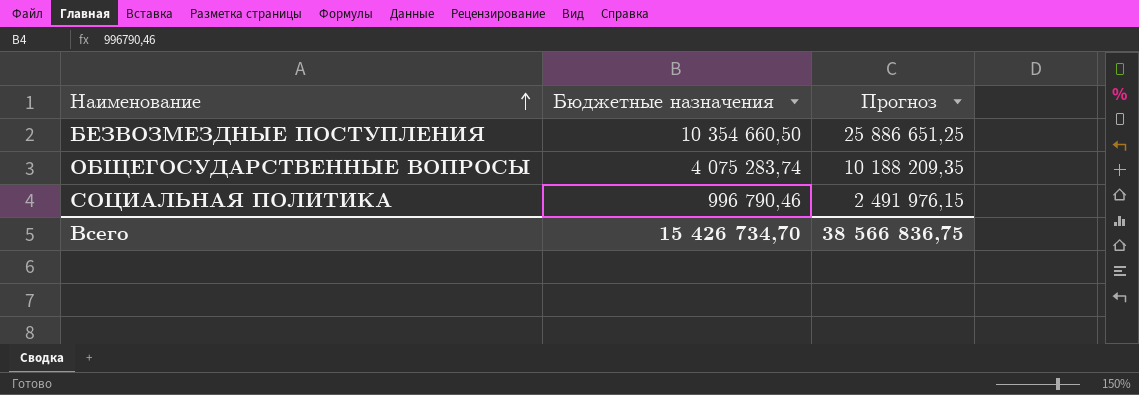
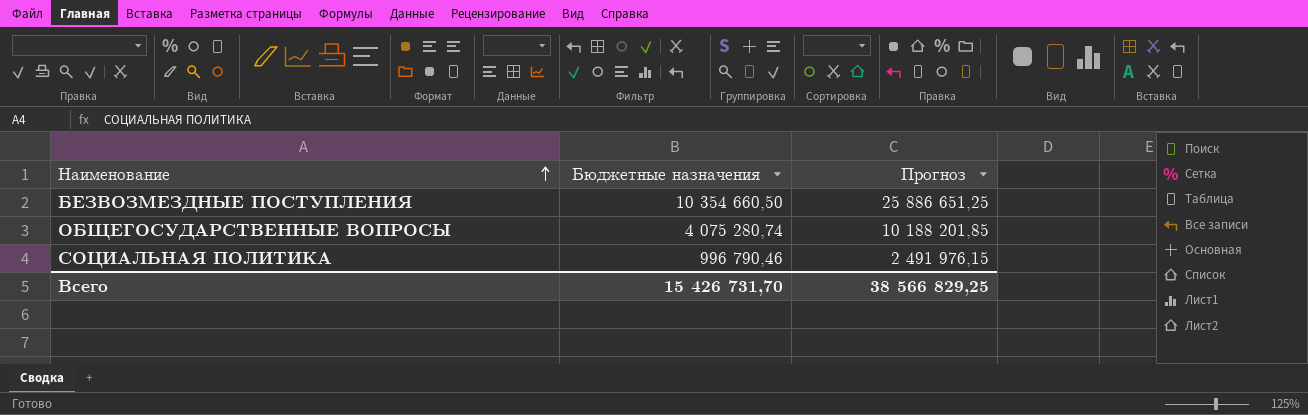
ОБЩЕГОСУДАРСТВЕННЫЕ ВОПРОСЫ | Бюджетные назначения: 4 075 283,74 -> 4 075 280,74
ОБЩЕГОСУДАРСТВЕННЫЕ ВОПРОСЫ | Прогноз: 10 188 209,35 -> 10 188 201,85
Всего | Бюджетные назначения: 15 426 734,70 -> 15 426 731,70
Всего | Прогноз: 38 566 836,75 -> 38 566 829,25

